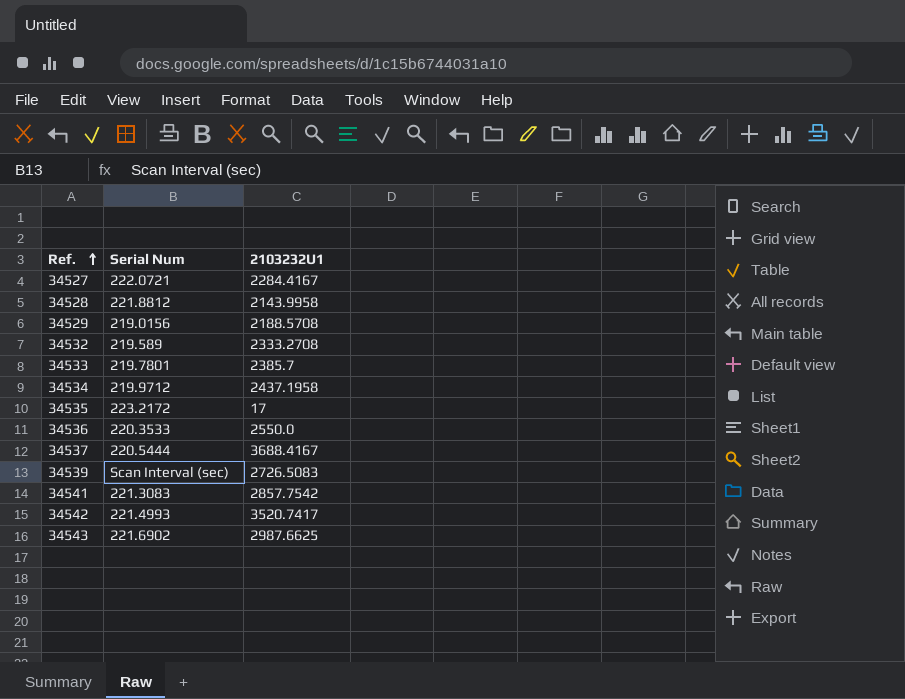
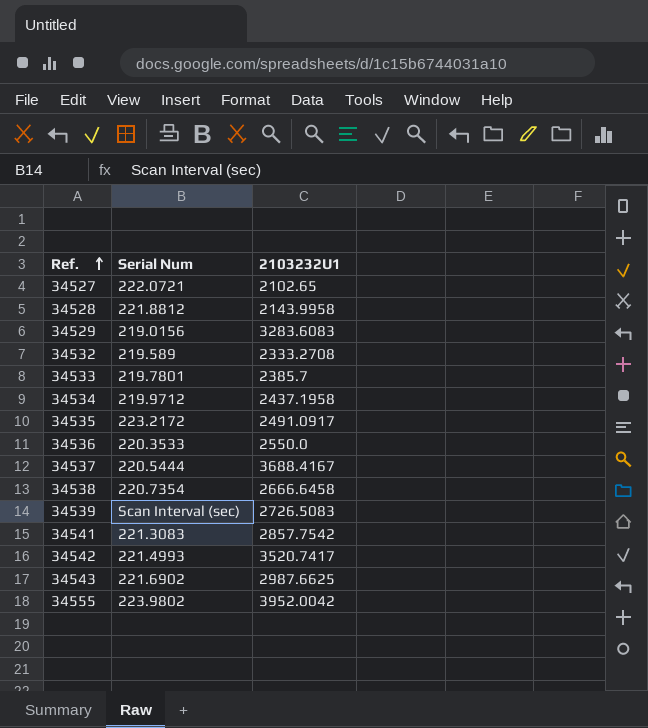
34527 | 2103232U1: 2284.4167 -> 2102.65
34529 | 2103232U1: 2188.5708 -> 3283.6083
34535 | 2103232U1: 17 -> 2491.0917
row 34538: none -> 220.7354 | 2666.6458
row 34555: none -> 223.9802 | 3952.0042

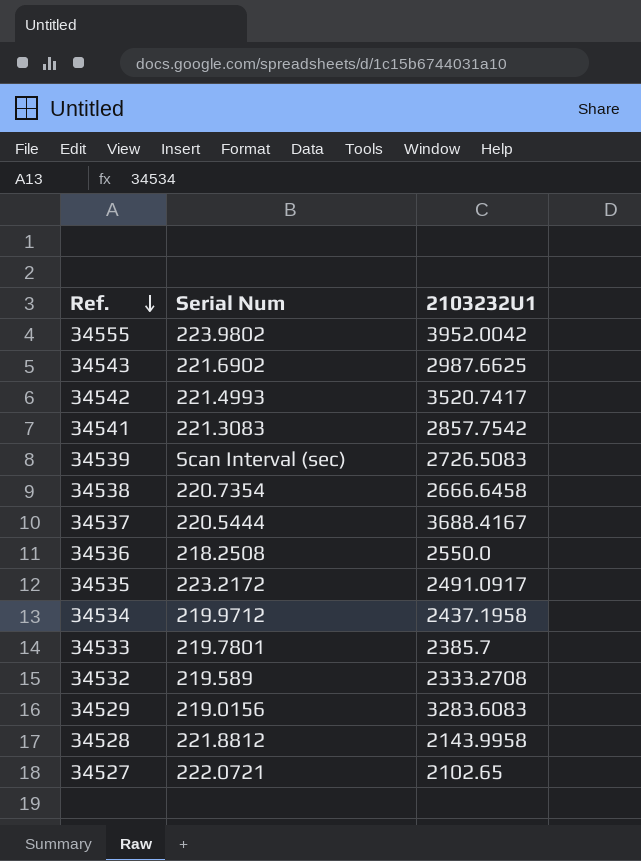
row order: Ref. ascending -> Ref. descending
34536 | Serial Num: 220.3533 -> 218.2508

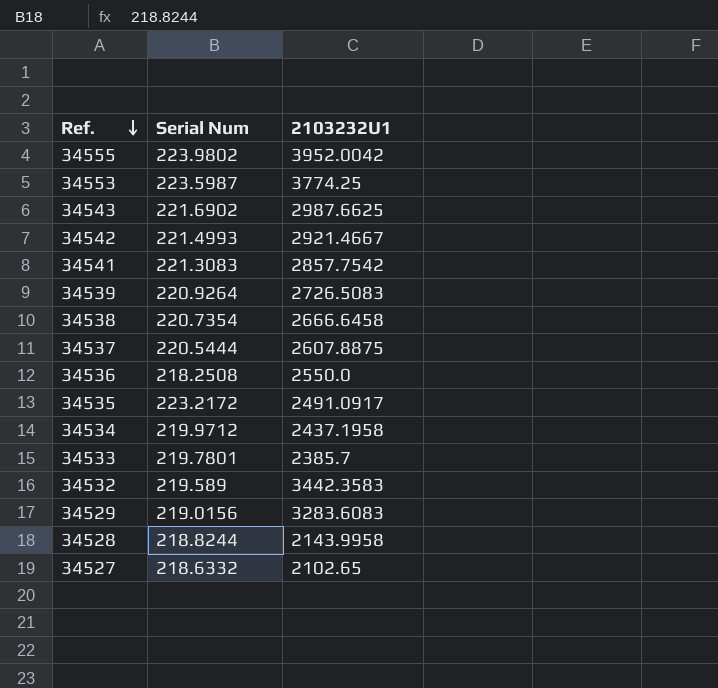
row 34553: none -> 223.5987 | 3774.25
34542 | 2103232U1: 3520.7417 -> 2921.4667
34539 | Serial Num: Scan Interval (sec) -> 220.9264
34537 | 2103232U1: 3688.4167 -> 2607.8875
34532 | 2103232U1: 2333.2708 -> 3442.3583
34528 | Serial Num: 221.8812 -> 218.8244
34527 | Serial Num: 222.0721 -> 218.6332

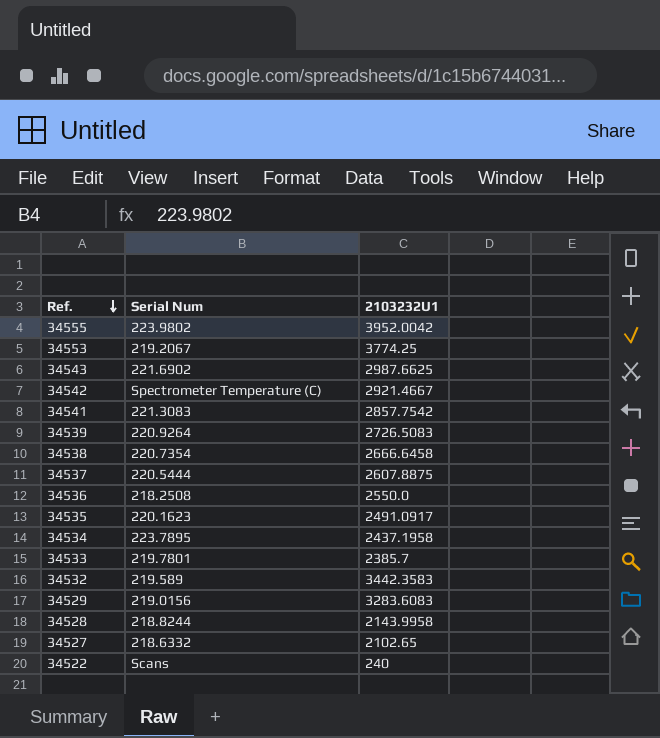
34553 | Serial Num: 223.5987 -> 219.2067
34542 | Serial Num: 221.4993 -> Spectrometer Temperature (C)
34535 | Serial Num: 223.2172 -> 220.1623
34534 | Serial Num: 219.9712 -> 223.7895
row 34522: none -> Scans | 240

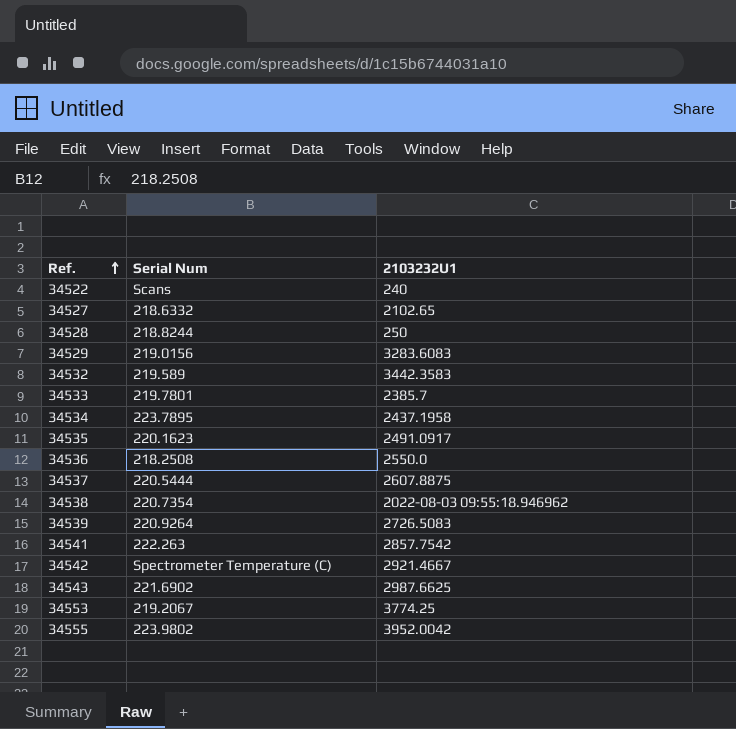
row order: Ref. descending -> Ref. ascending
34528 | 2103232U1: 2143.9958 -> 250
34538 | 2103232U1: 2666.6458 -> 2022-08-03 09:55:18.946962
34541 | Serial Num: 221.3083 -> 222.263

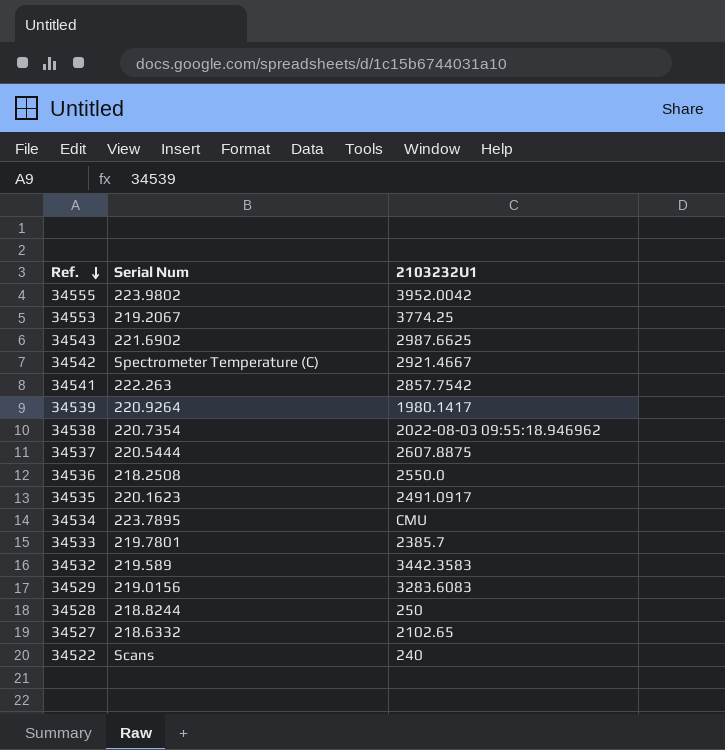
row order: Ref. ascending -> Ref. descending
34539 | 2103232U1: 2726.5083 -> 1980.1417
34534 | 2103232U1: 2437.1958 -> CMU

